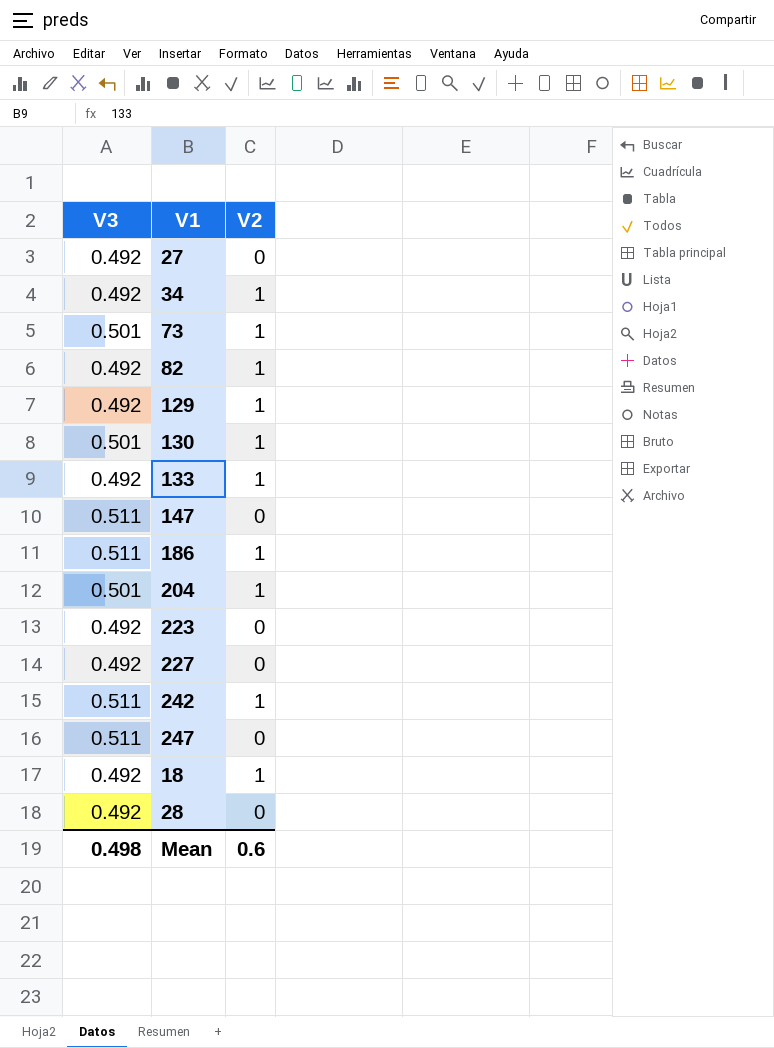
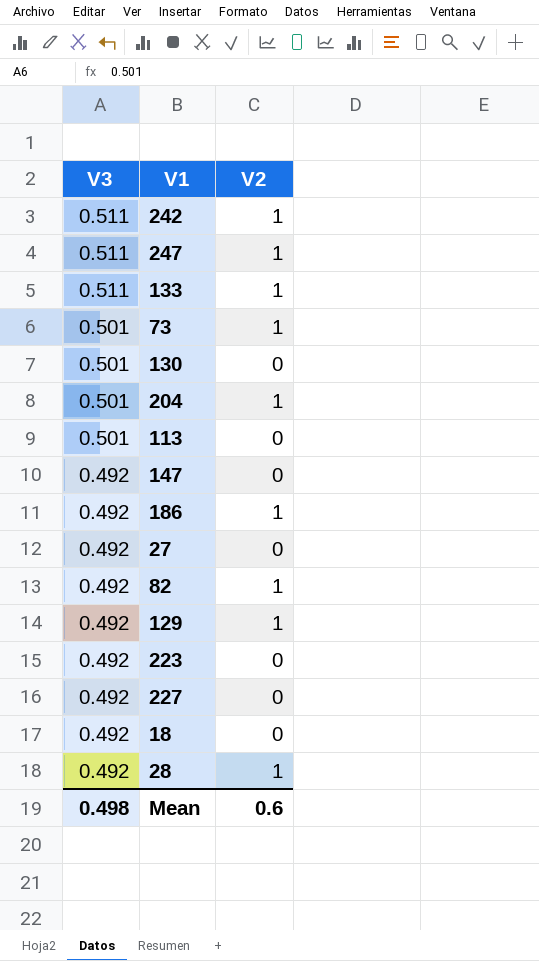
row order: none -> V3 descending
row 34: 0.492 | 1 -> none
247 | V2: 0 -> 1
133 | V3: 0.492 -> 0.511
130 | V2: 1 -> 0
row 113: none -> 0.501 | 0
147 | V3: 0.511 -> 0.492
186 | V3: 0.511 -> 0.492
18 | V2: 1 -> 0
28 | V2: 0 -> 1

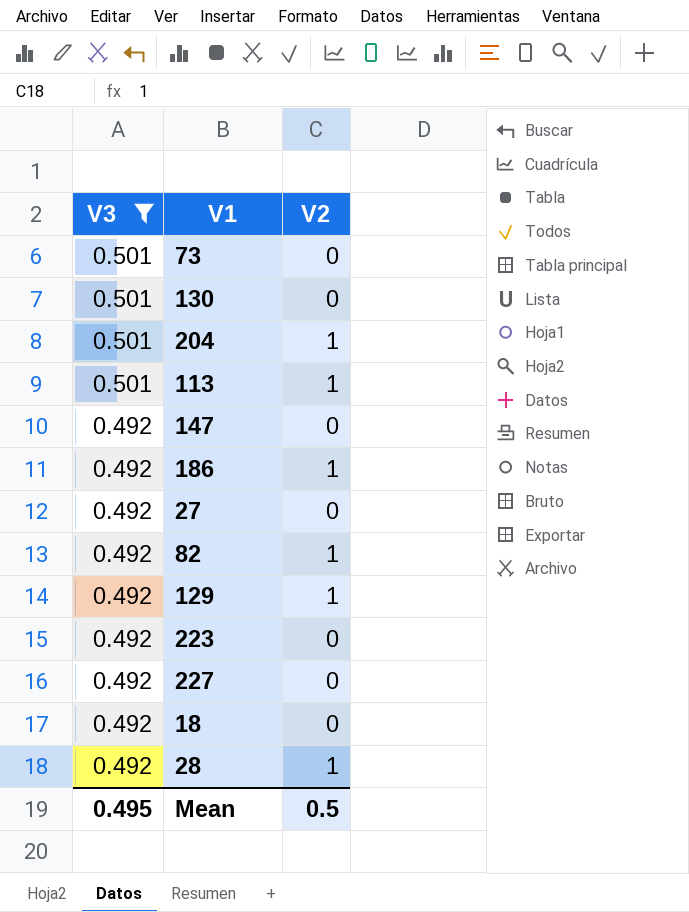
filter: none -> V3 != 0.511
73 | V2: 1 -> 0
113 | V2: 0 -> 1
Mean | V3: 0.498 -> 0.495
Mean | V2: 0.6 -> 0.5

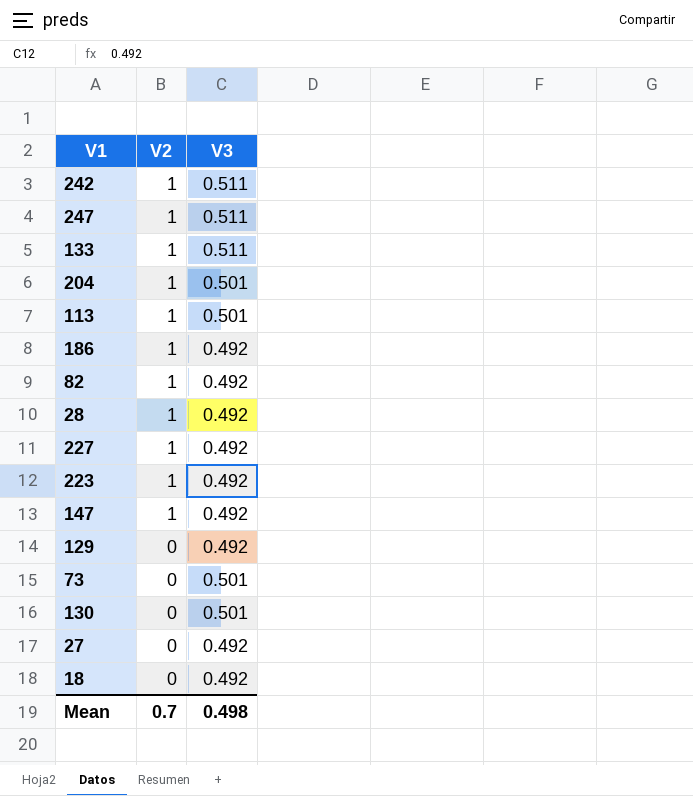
filter: V3 != 0.511 -> none
row order: V3 descending -> V2 descending
column V3 | position: 1 -> 3
227 | V2: 0 -> 1
223 | V2: 0 -> 1
147 | V2: 0 -> 1
129 | V2: 1 -> 0
Mean | V2: 0.5 -> 0.7
Mean | V3: 0.495 -> 0.498

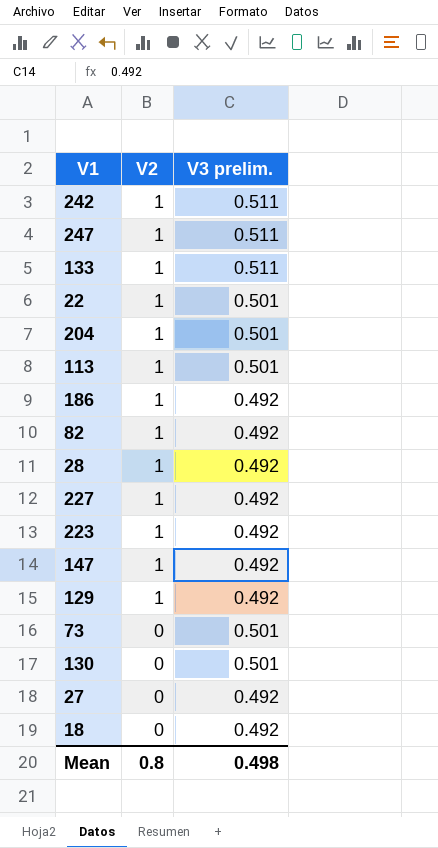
column name: V3 -> V3 prelim.
row 22: none -> 1 | 0.501
129 | V2: 0 -> 1
Mean | V2: 0.7 -> 0.8

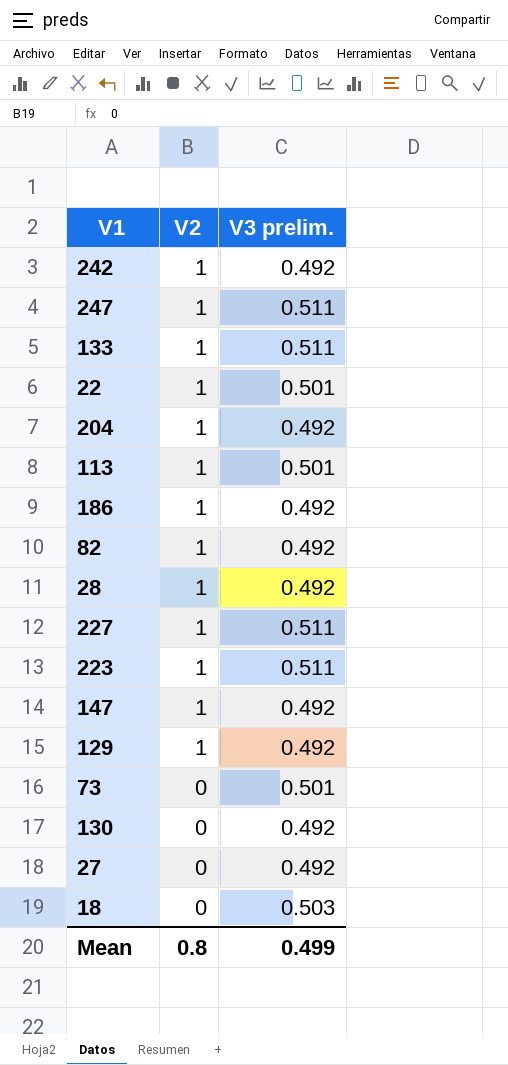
242 | V3 prelim.: 0.511 -> 0.492
204 | V3 prelim.: 0.501 -> 0.492
227 | V3 prelim.: 0.492 -> 0.511
223 | V3 prelim.: 0.492 -> 0.511
130 | V3 prelim.: 0.501 -> 0.492
18 | V3 prelim.: 0.492 -> 0.503
Mean | V3 prelim.: 0.498 -> 0.499

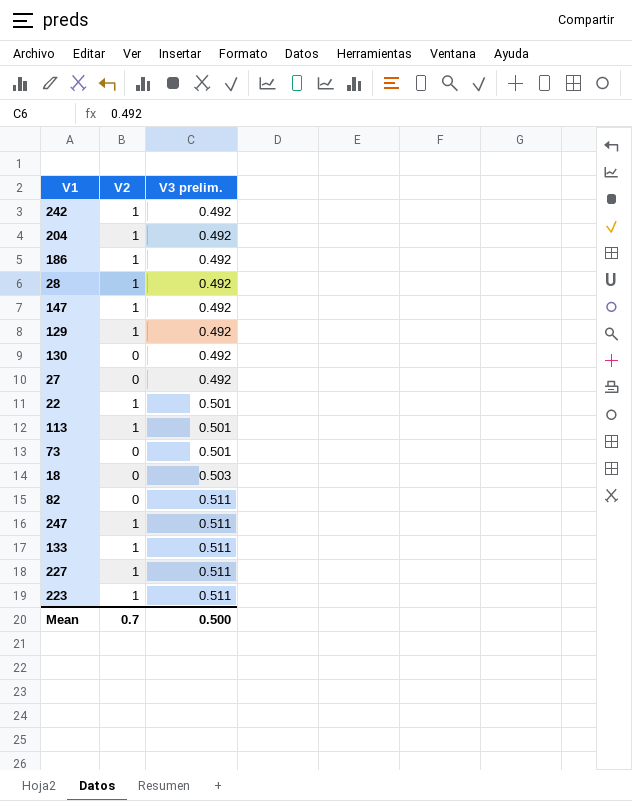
row order: V2 descending -> V3 prelim. ascending
82 | V2: 1 -> 0
82 | V3 prelim.: 0.492 -> 0.511
Mean | V2: 0.8 -> 0.7
Mean | V3 prelim.: 0.499 -> 0.500

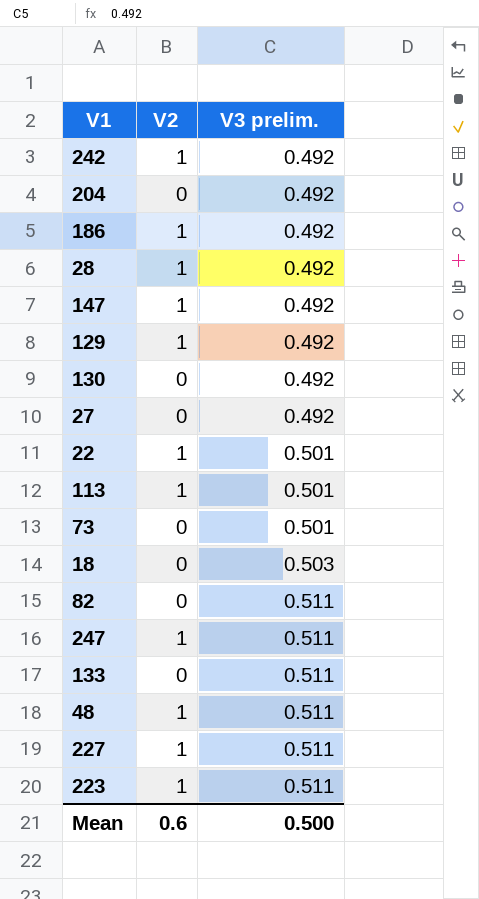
204 | V2: 1 -> 0
133 | V2: 1 -> 0
row 48: none -> 1 | 0.511
Mean | V2: 0.7 -> 0.6

